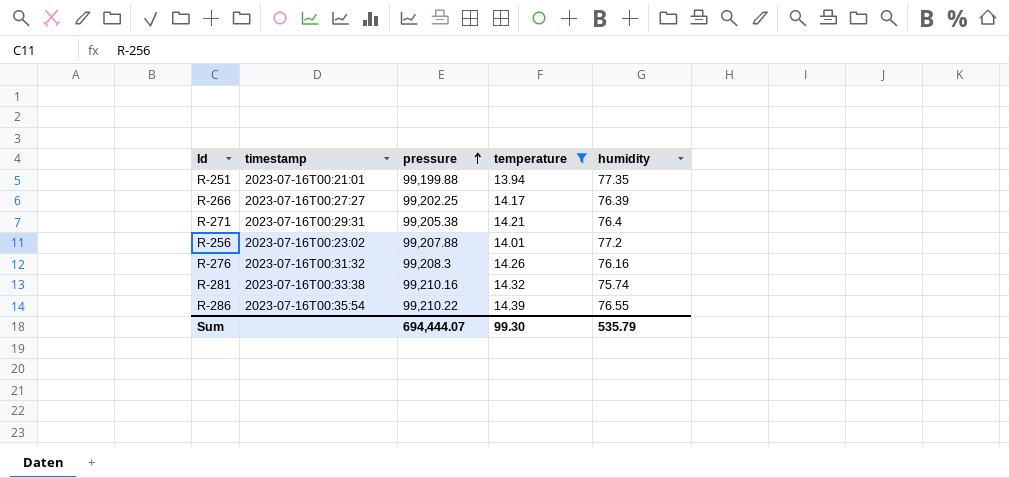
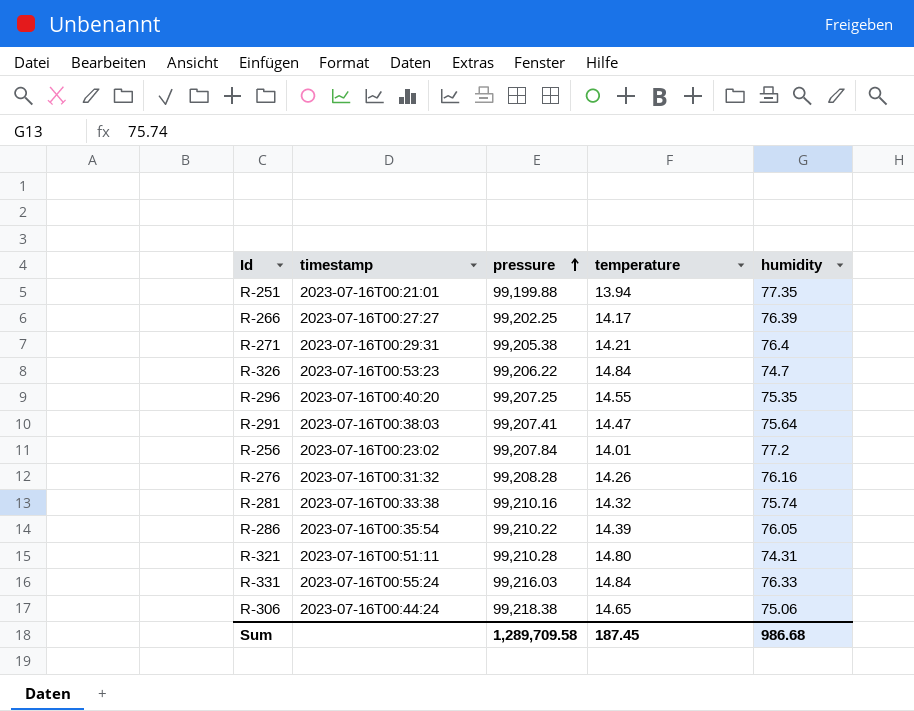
filter: temperature <= 14.39 -> none
R-256 | pressure: 99,207.88 -> 99,207.84
R-276 | pressure: 99,208.3 -> 99,208.28
R-286 | humidity: 76.55 -> 76.05
Sum | pressure: 694,444.07 -> 1,289,709.58
Sum | temperature: 99.30 -> 187.45
Sum | humidity: 535.79 -> 986.68

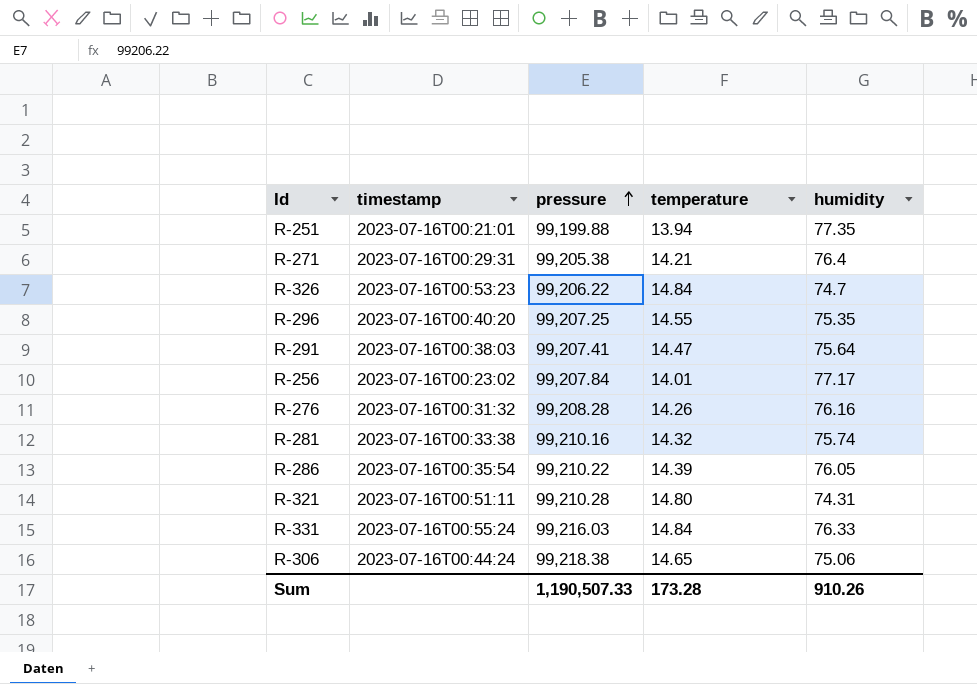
row R-266: 2023-07-16T00:27:27 | 99,202.25 | 14.17 | 76.39 -> none
R-256 | humidity: 77.2 -> 77.17
Sum | pressure: 1,289,709.58 -> 1,190,507.33
Sum | temperature: 187.45 -> 173.28
Sum | humidity: 986.68 -> 910.26

